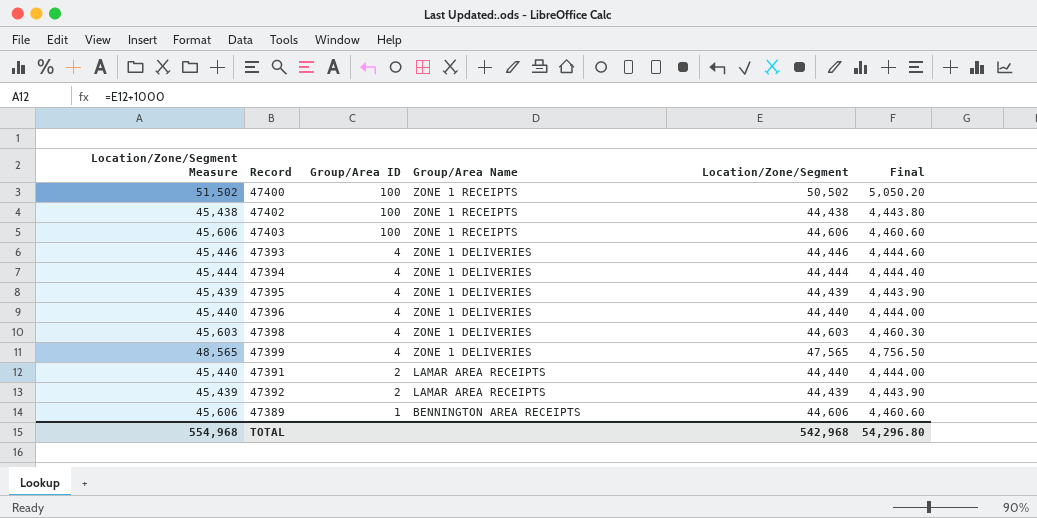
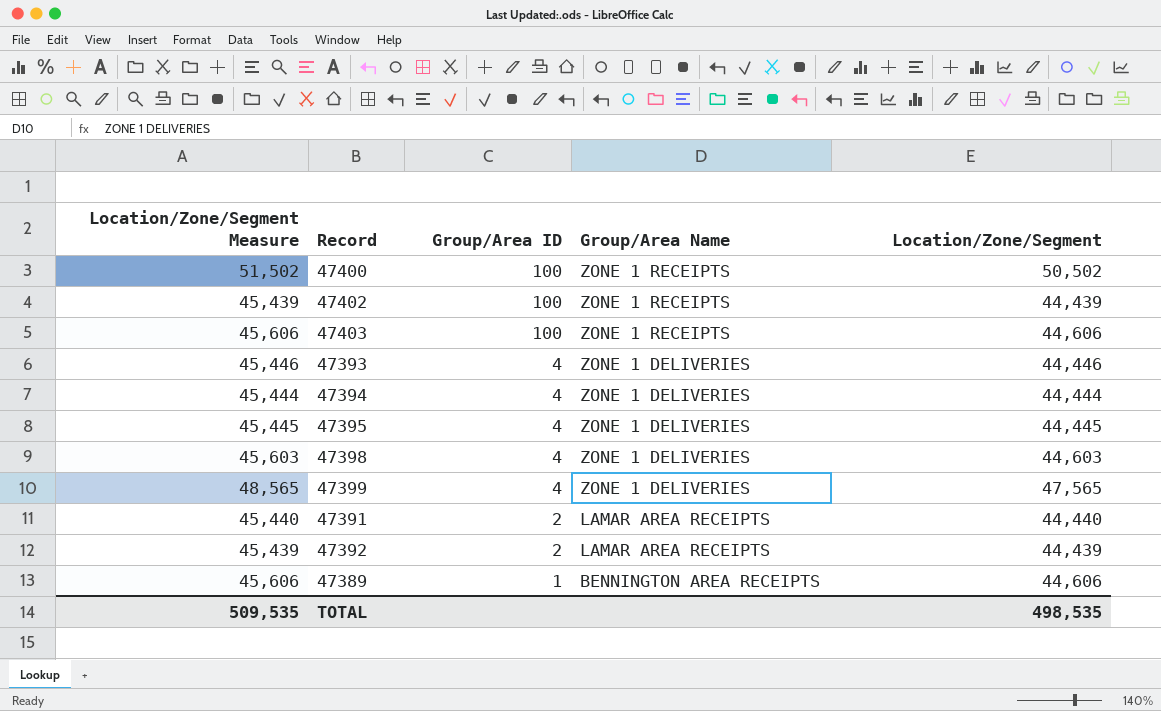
column Final | formula: [Location/Zone/Segment] * 0.1 -> none
row 47396: 45,440 | 4 | ZONE 1 DELIVERIES | 44,440 | 4,444.00 -> none
47402 | Location/Zone/Segment Measure: 45,438 -> 45,439
47402 | Location/Zone/Segment: 44,438 -> 44,439
47395 | Location/Zone/Segment Measure: 45,439 -> 45,445
47395 | Location/Zone/Segment: 44,439 -> 44,445
TOTAL | Location/Zone/Segment Measure: 554,968 -> 509,535
TOTAL | Location/Zone/Segment: 542,968 -> 498,535

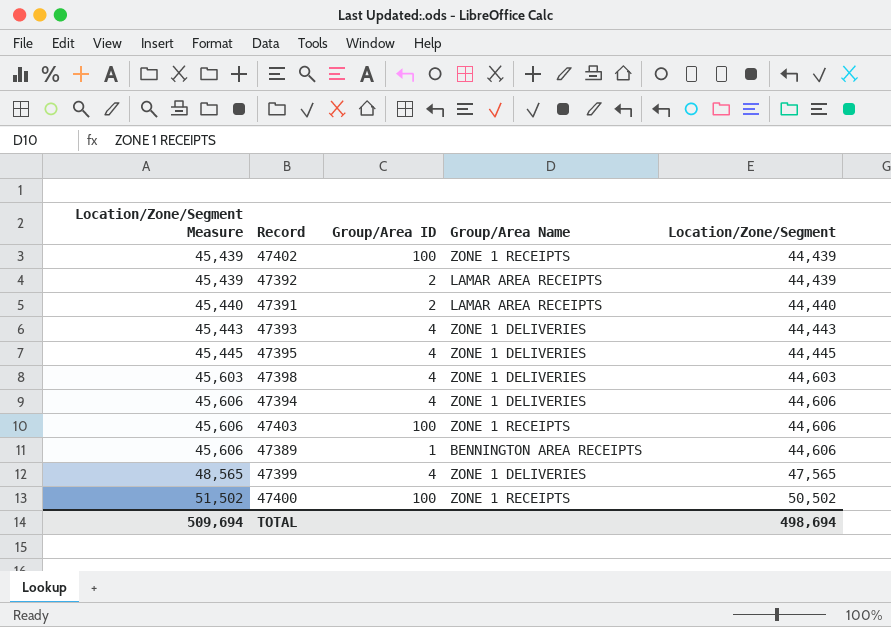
row order: Group/Area ID descending -> Location/Zone/Segment Measure ascending
47393 | Location/Zone/Segment Measure: 45,446 -> 45,443
47393 | Location/Zone/Segment: 44,446 -> 44,443
47394 | Location/Zone/Segment Measure: 45,444 -> 45,606
47394 | Location/Zone/Segment: 44,444 -> 44,606
TOTAL | Location/Zone/Segment Measure: 509,535 -> 509,694
TOTAL | Location/Zone/Segment: 498,535 -> 498,694

